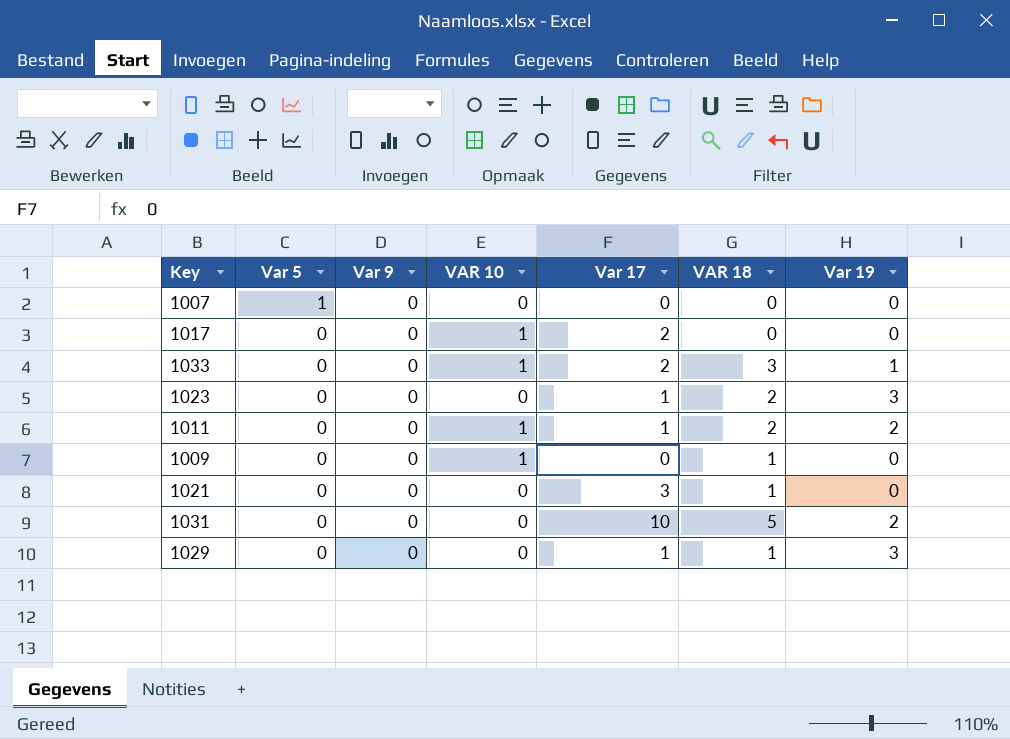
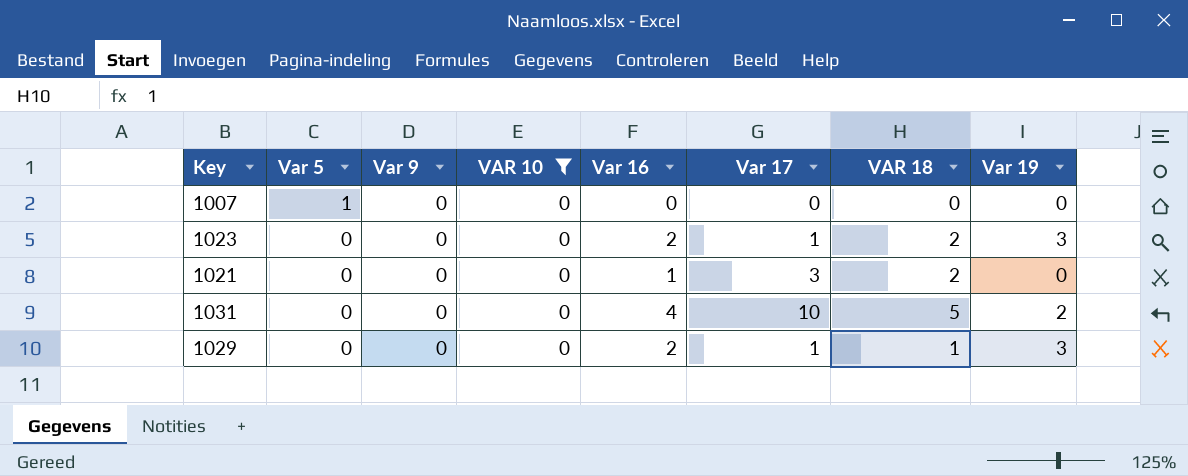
filter: none -> VAR 10 = 0
column Var 16 | position: none -> 5
1021 | VAR 18: 1 -> 2

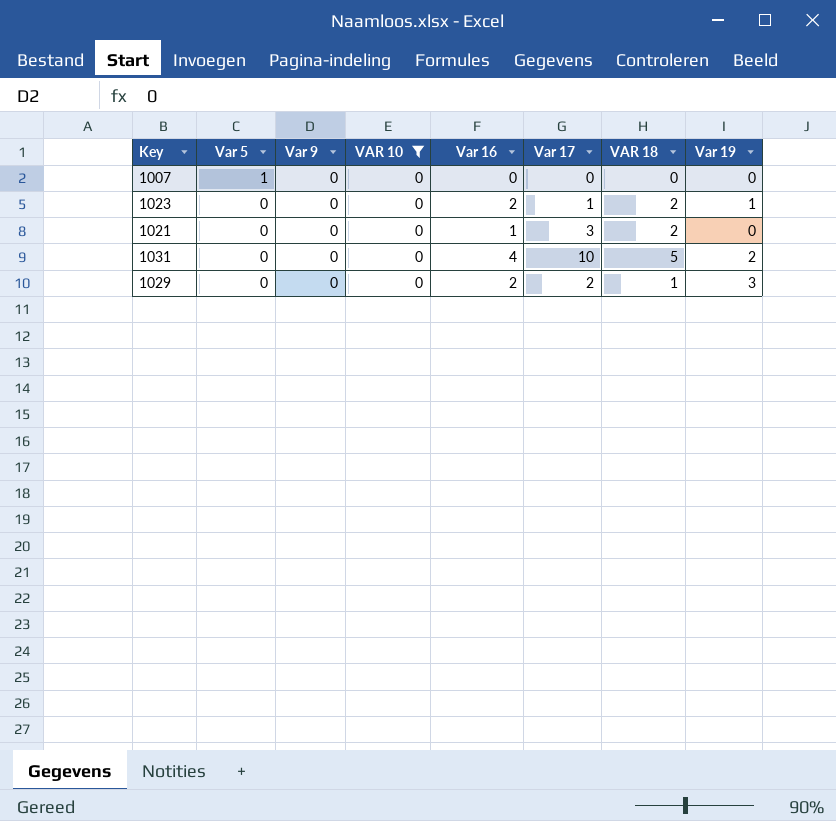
1023 | Var 19: 3 -> 1
1029 | Var 17: 1 -> 2

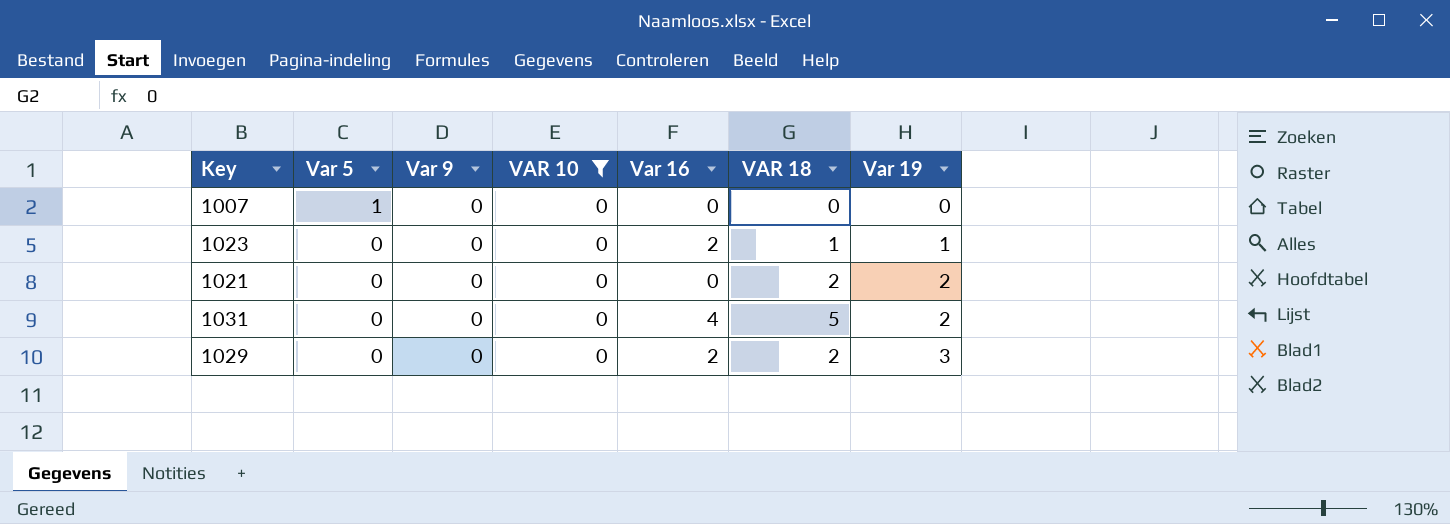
column Var 17 | position: 6 -> none
1023 | VAR 18: 2 -> 1
1021 | Var 16: 1 -> 0
1021 | Var 19: 0 -> 2
1029 | VAR 18: 1 -> 2

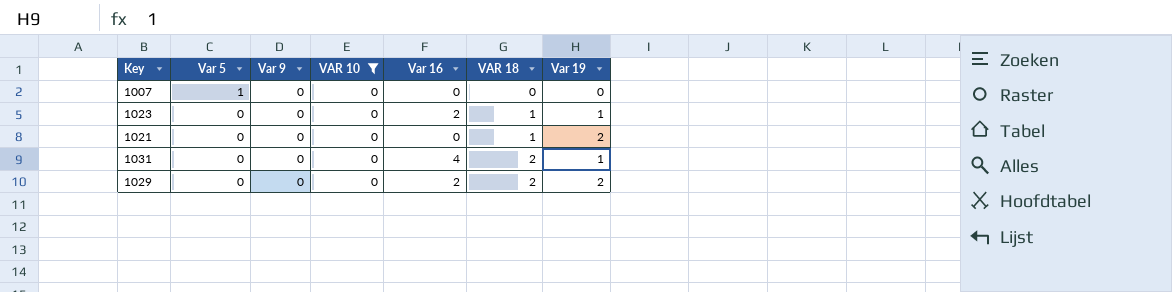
1021 | VAR 18: 2 -> 1
1031 | VAR 18: 5 -> 2
1031 | Var 19: 2 -> 1
1029 | Var 19: 3 -> 2

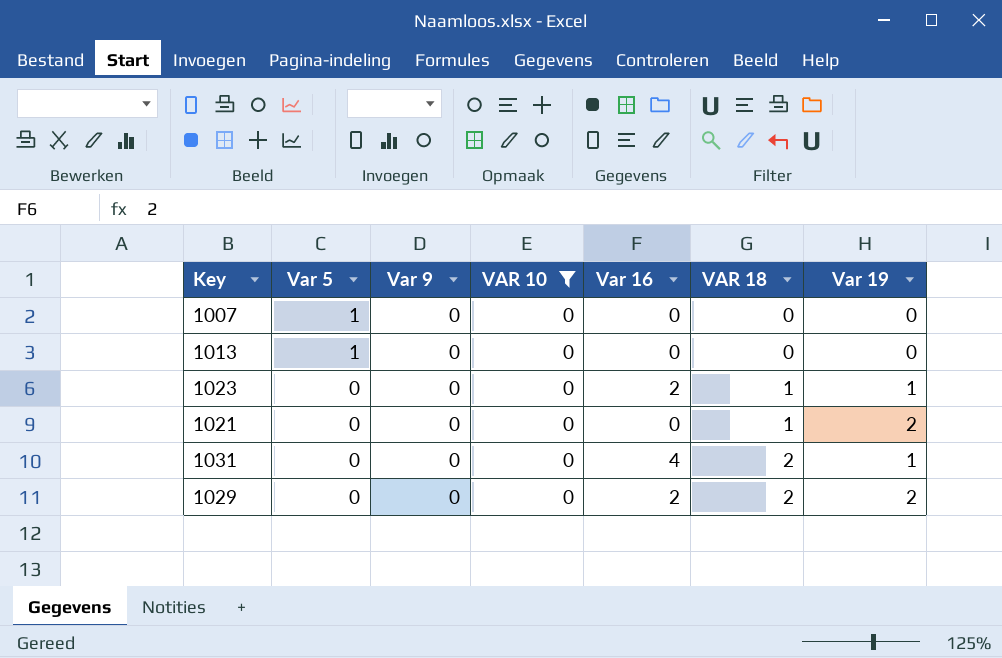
row 1013: none -> 1 | 0 | 0 | 0 | 0 | 0

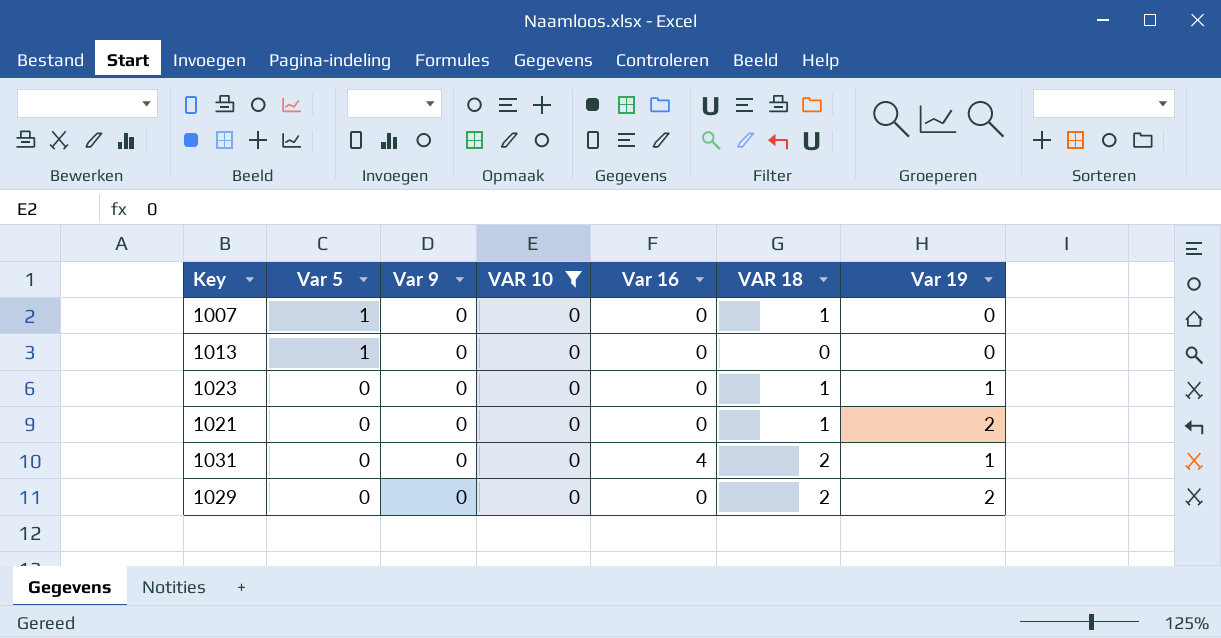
1007 | VAR 18: 0 -> 1
1023 | Var 16: 2 -> 0
1029 | Var 16: 2 -> 0

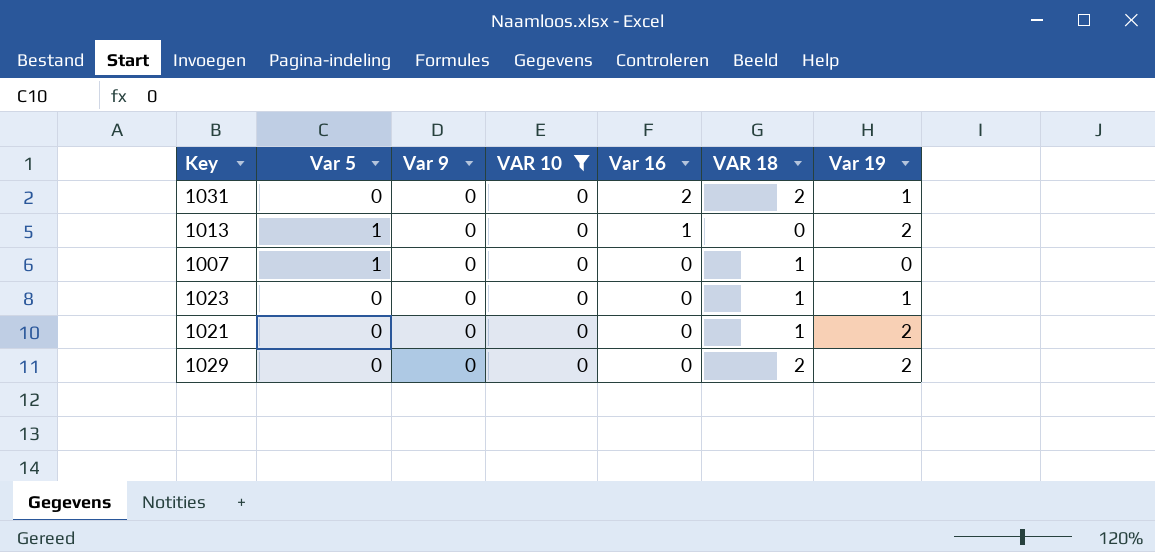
row order: Var 5 descending -> Var 16 descending
1031 | Var 16: 4 -> 2
1013 | Var 16: 0 -> 1
1013 | Var 19: 0 -> 2

